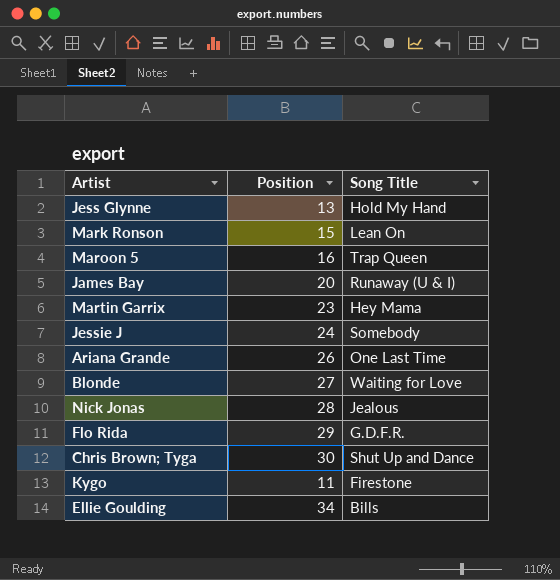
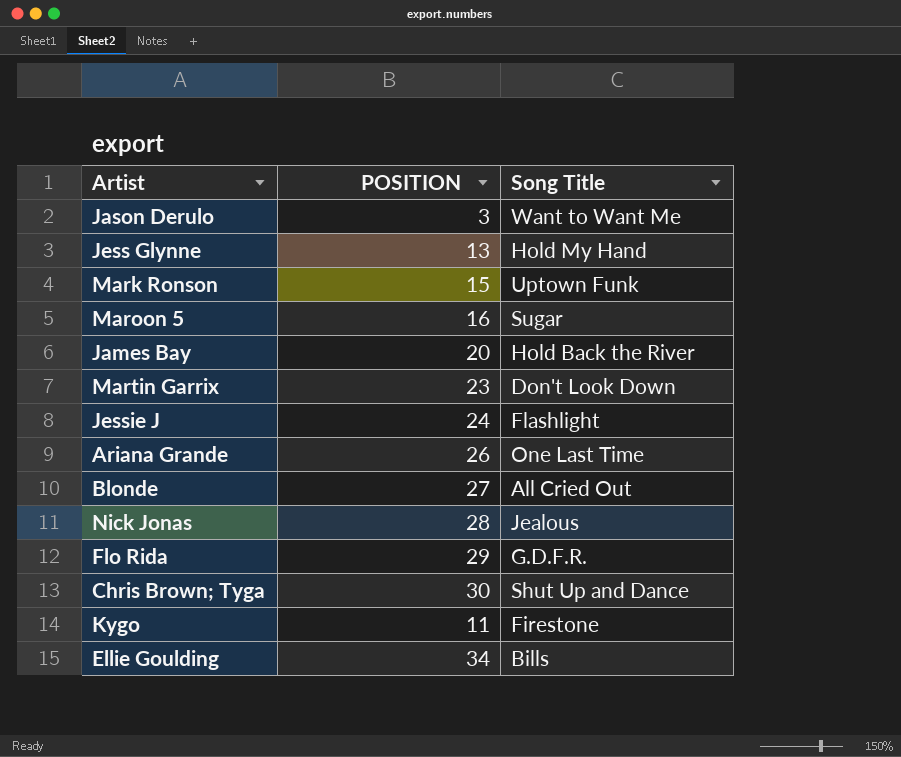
column name: Position -> POSITION
row Jason Derulo: none -> 3 | Want to Want Me
Mark Ronson | Song Title: Lean On -> Uptown Funk
Maroon 5 | Song Title: Trap Queen -> Sugar
James Bay | Song Title: Runaway (U & I) -> Hold Back the River
Martin Garrix | Song Title: Hey Mama -> Don't Look Down
Jessie J | Song Title: Somebody -> Flashlight
Blonde | Song Title: Waiting for Love -> All Cried Out

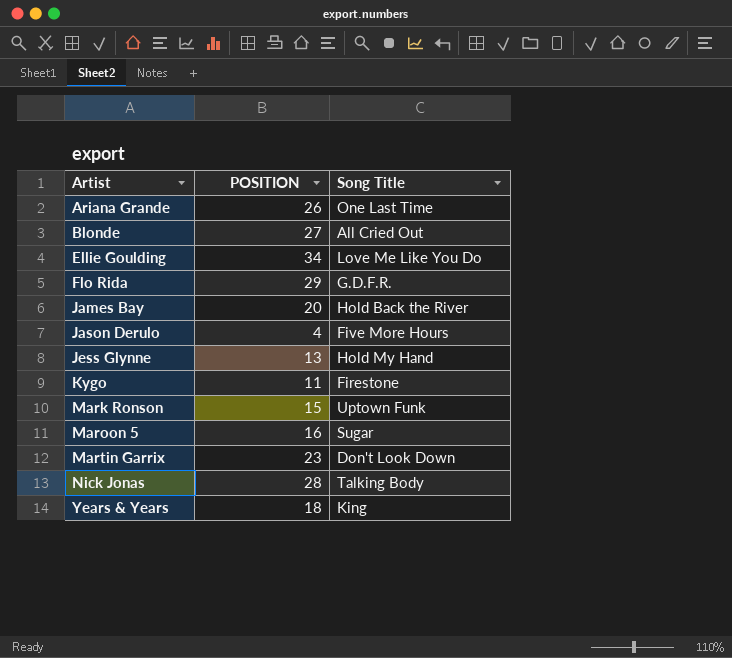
row order: none -> Artist ascending
row Jessie J: 24 | Flashlight -> none
row Chris Brown; Tyga: 30 | Shut Up and Dance -> none
Ellie Goulding | Song Title: Bills -> Love Me Like You Do
Jason Derulo | POSITION: 3 -> 4
Jason Derulo | Song Title: Want to Want Me -> Five More Hours
Nick Jonas | Song Title: Jealous -> Talking Body
row Years & Years: none -> 18 | King

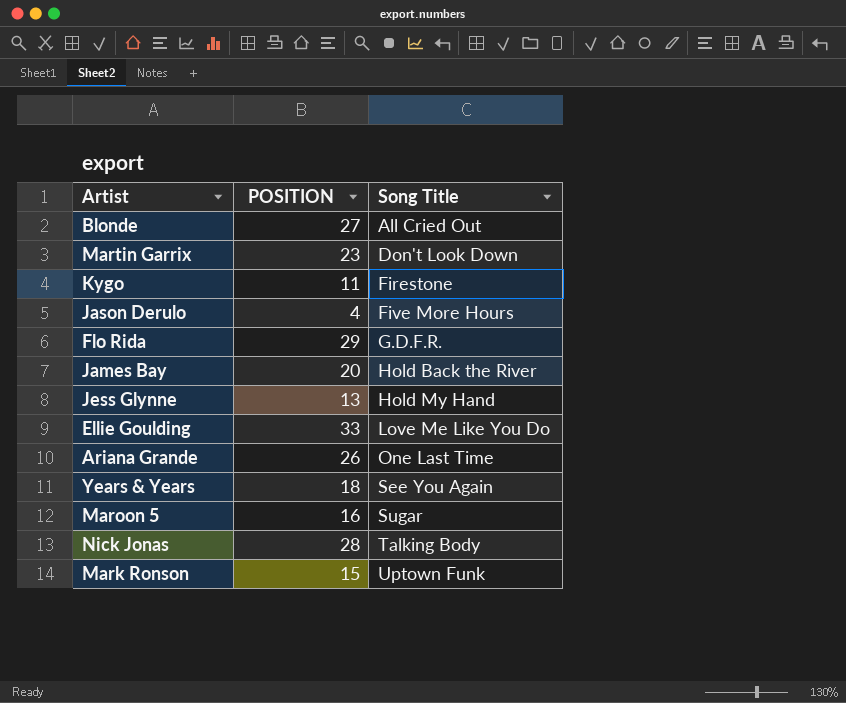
row order: Artist ascending -> Song Title ascending
Ellie Goulding | POSITION: 34 -> 33
Years & Years | Song Title: King -> See You Again

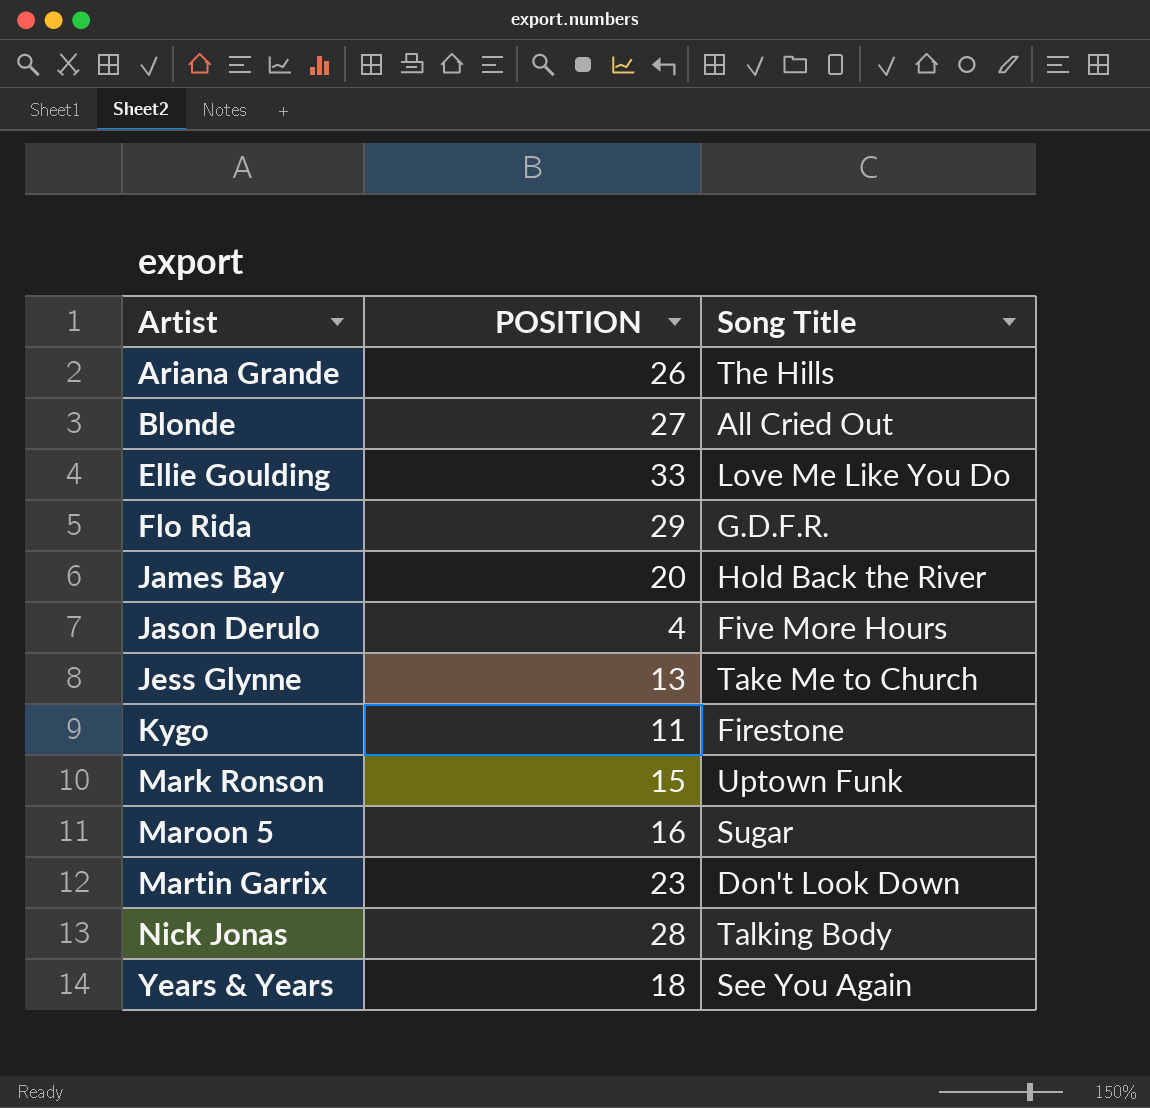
row order: Song Title ascending -> Artist ascending
Ariana Grande | Song Title: One Last Time -> The Hills
Jess Glynne | Song Title: Hold My Hand -> Take Me to Church

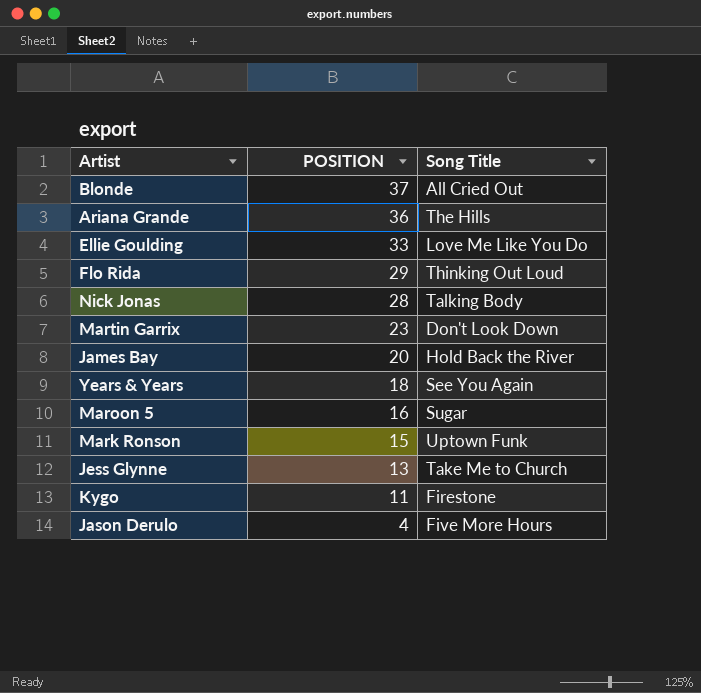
row order: Artist ascending -> POSITION descending
Blonde | POSITION: 27 -> 37
Ariana Grande | POSITION: 26 -> 36
Flo Rida | Song Title: G.D.F.R. -> Thinking Out Loud

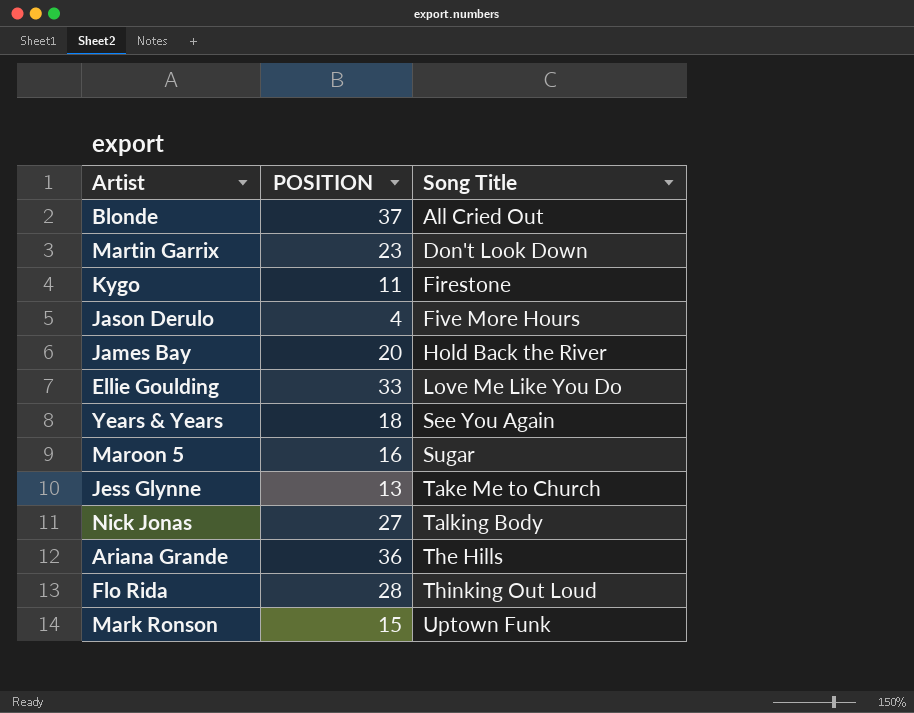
row order: POSITION descending -> Song Title ascending
Nick Jonas | POSITION: 28 -> 27
Flo Rida | POSITION: 29 -> 28

